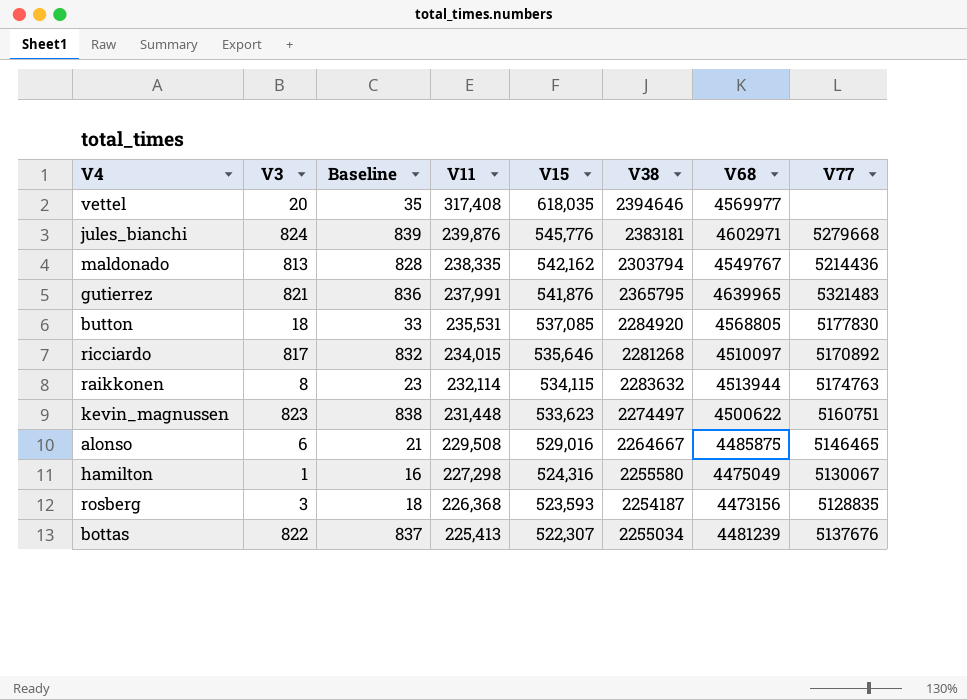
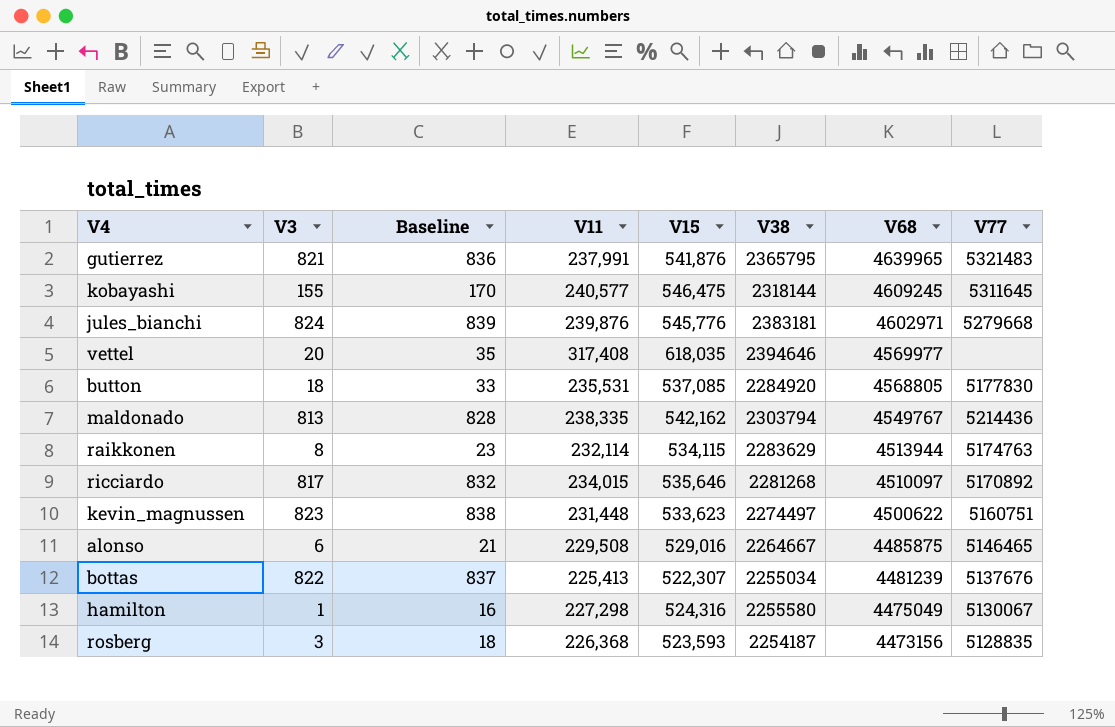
row order: V11 descending -> V68 descending
row kobayashi: none -> 155 | 170 | 240,577 | 546,475 | 2318144 | 4609245 | 5311645
raikkonen | V38: 2283632 -> 2283629

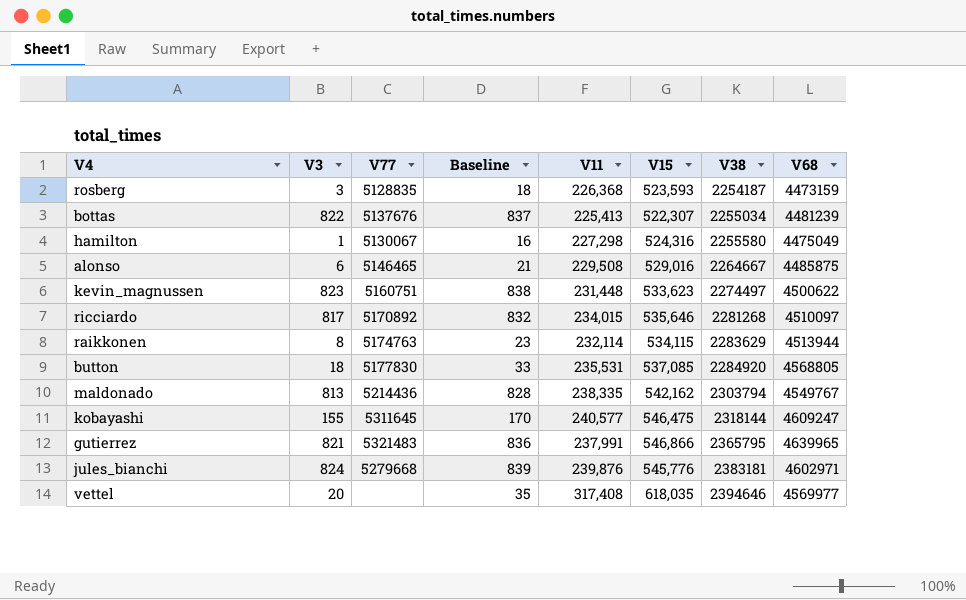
row order: V68 descending -> V38 ascending
column V77 | position: 8 -> 3
rosberg | V68: 4473156 -> 4473159
kobayashi | V68: 4609245 -> 4609247
gutierrez | V15: 541,876 -> 546,866

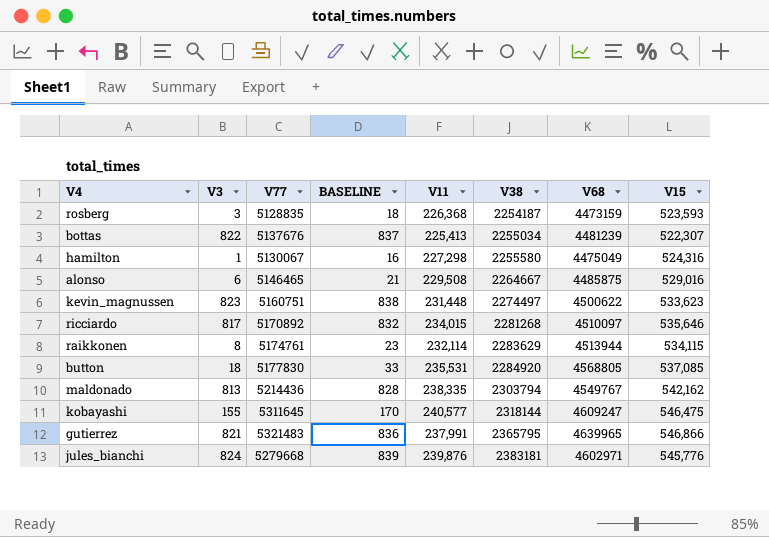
column name: Baseline -> BASELINE
column V15 | position: 6 -> 8
row vettel: 20 | none | 35 | 317,408 | 618,035 | 2394646 | 4569977 -> none
raikkonen | V77: 5174763 -> 5174761

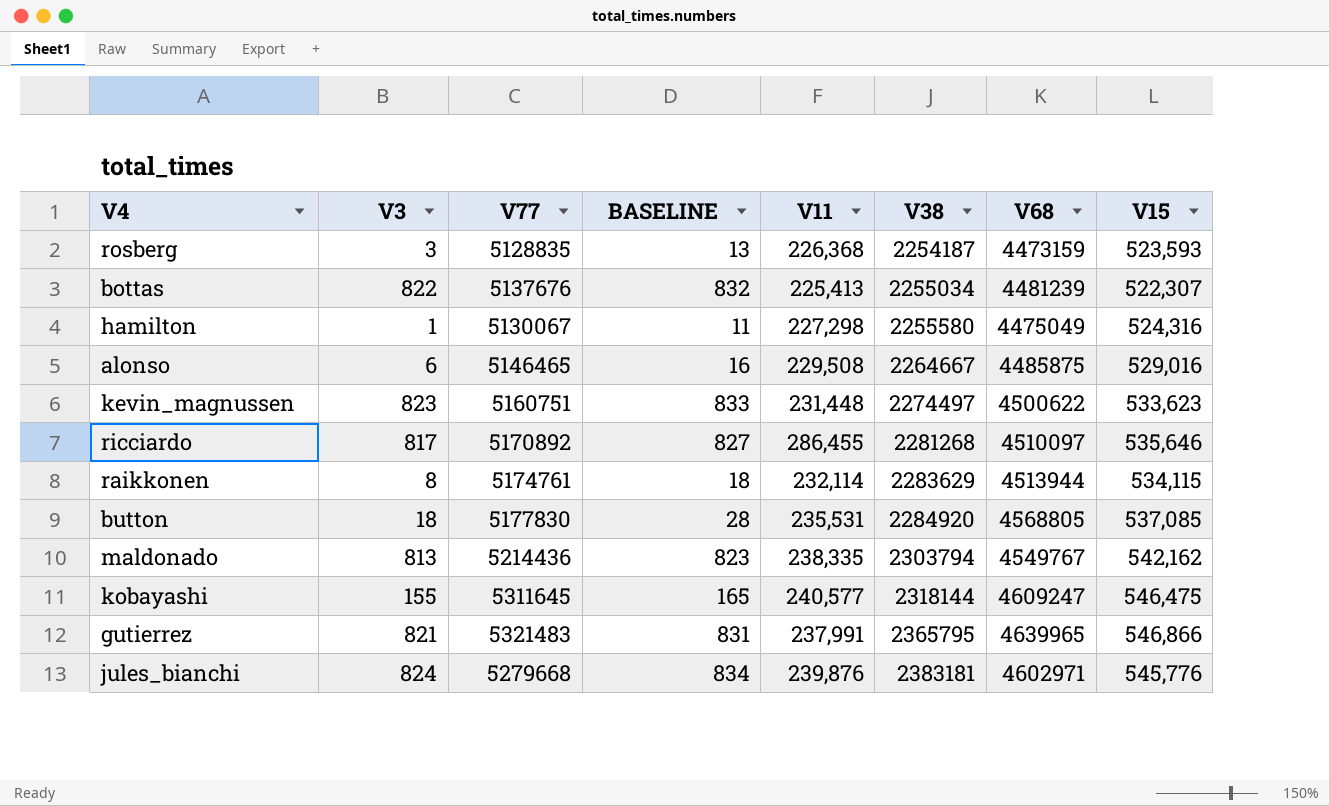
column BASELINE | formula: [V3] + 15 -> [V3] + 10
ricciardo | V11: 234,015 -> 286,455

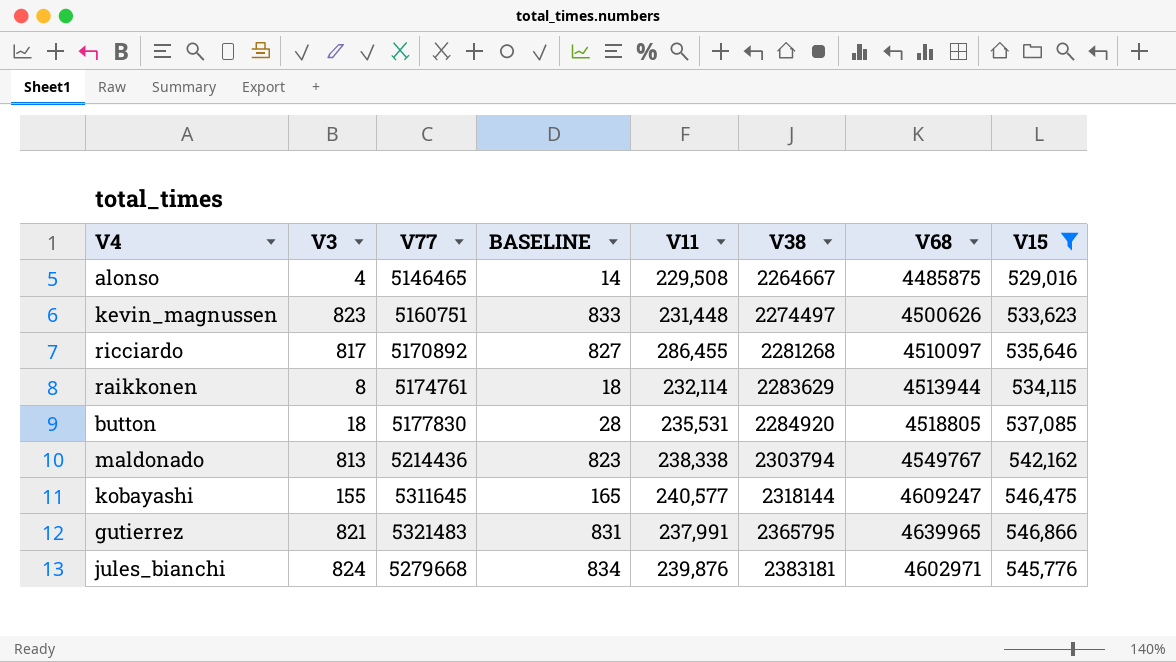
filter: none -> V15 >= 529,016
alonso | V3: 6 -> 4
alonso | BASELINE: 16 -> 14
kevin_magnussen | V68: 4500622 -> 4500626
button | V68: 4568805 -> 4518805
maldonado | V11: 238,335 -> 238,338

